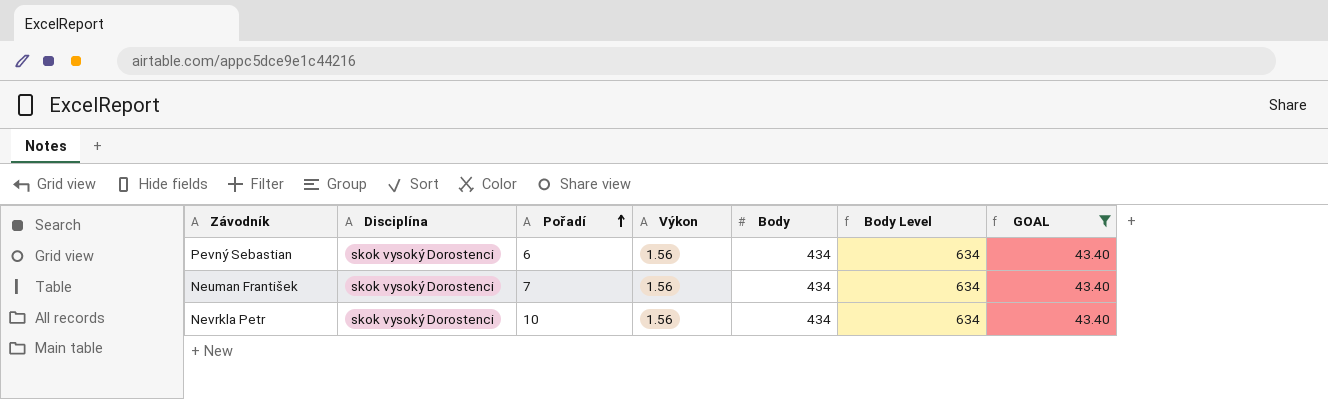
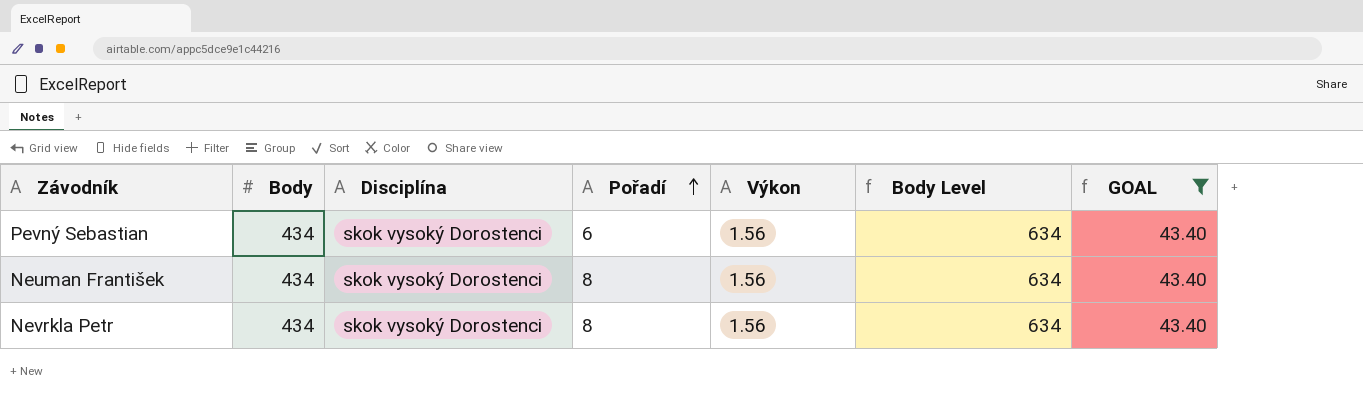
column Body | position: 5 -> 2
Neuman František | Pořadí: 7 -> 8
Nevrkla Petr | Pořadí: 10 -> 8

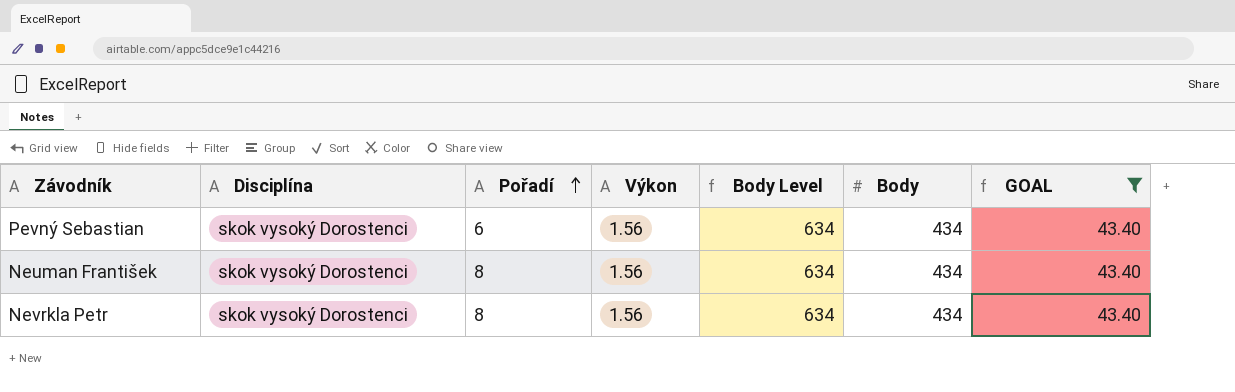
column Body | position: 2 -> 6

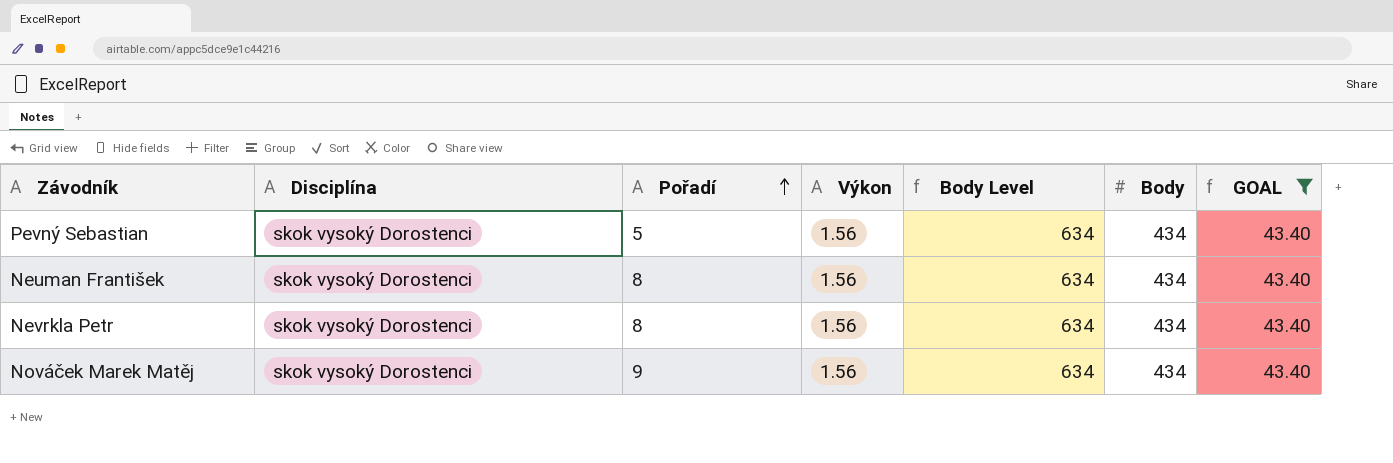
Pevný Sebastian | Pořadí: 6 -> 5
row Nováček Marek Matěj: none -> skok vysoký Dorostenci | 9 | 1.56 | 634 | 434 | 43.40

